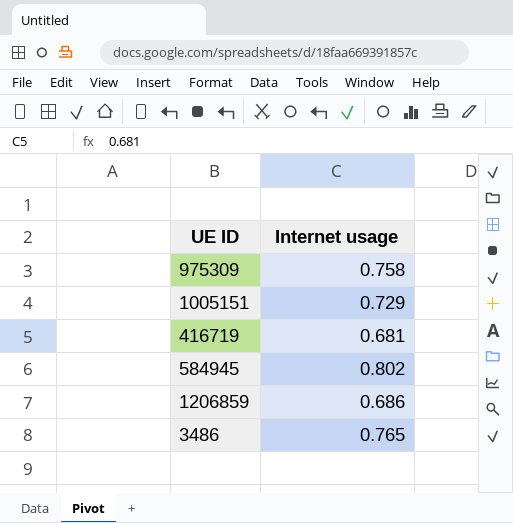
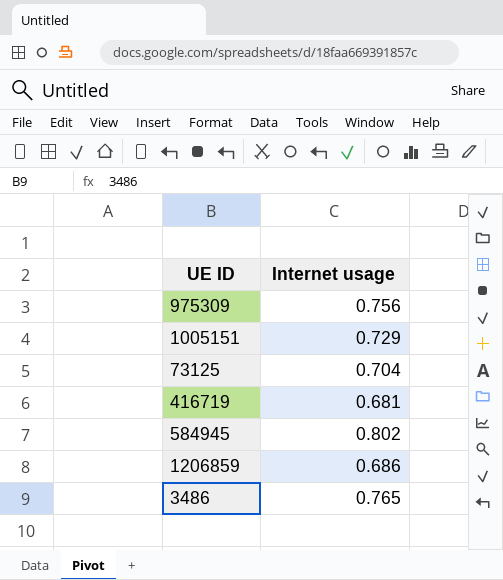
975309 | Internet usage: 0.758 -> 0.756
row 73125: none -> 0.704

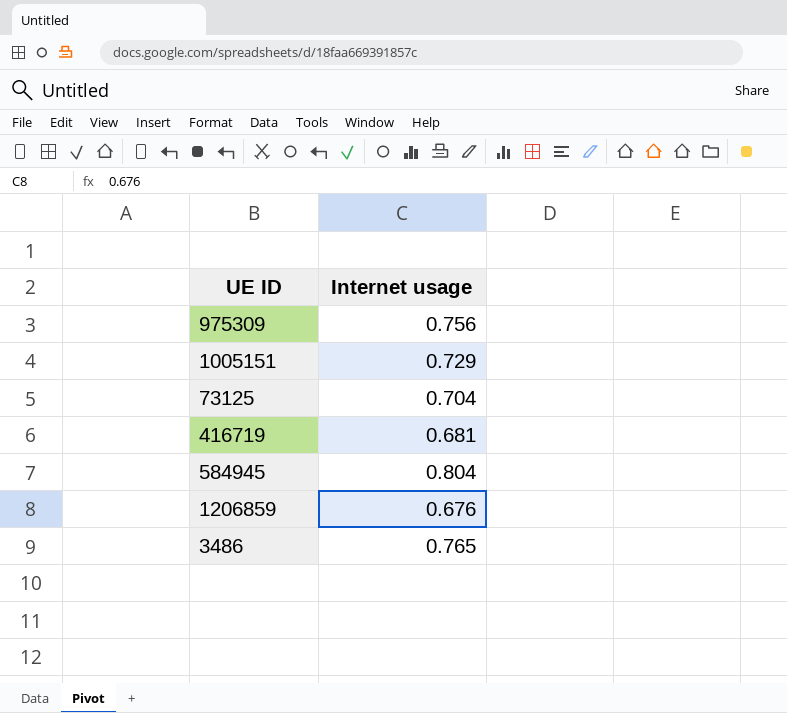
584945 | Internet usage: 0.802 -> 0.804
1206859 | Internet usage: 0.686 -> 0.676

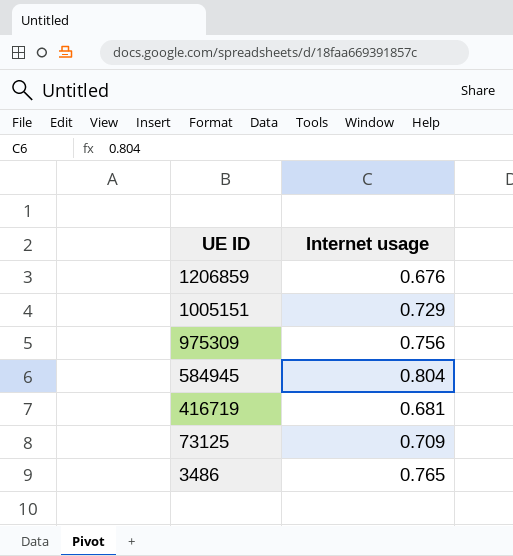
row order: none -> UE ID descending
73125 | Internet usage: 0.704 -> 0.709

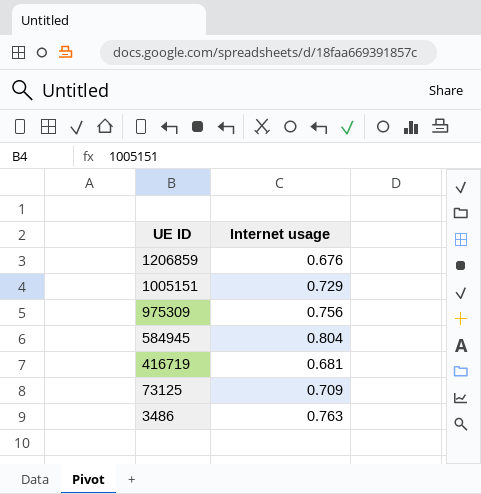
3486 | Internet usage: 0.765 -> 0.763

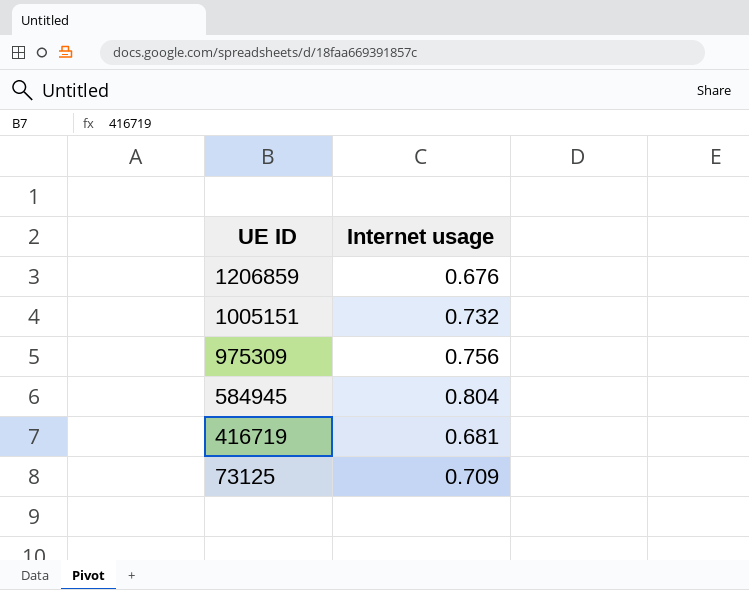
row 3486: 0.763 -> none
1005151 | Internet usage: 0.729 -> 0.732

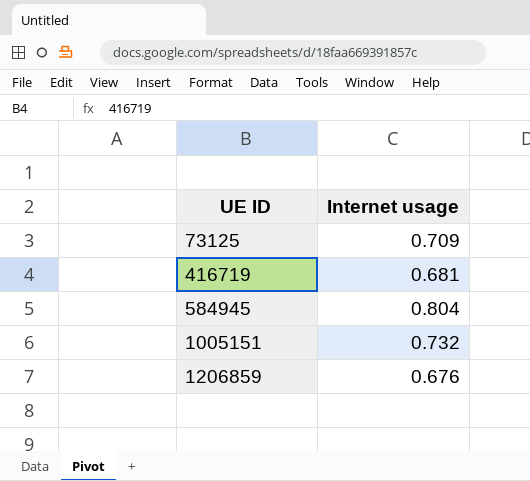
row order: UE ID descending -> UE ID ascending
row 975309: 0.756 -> none

